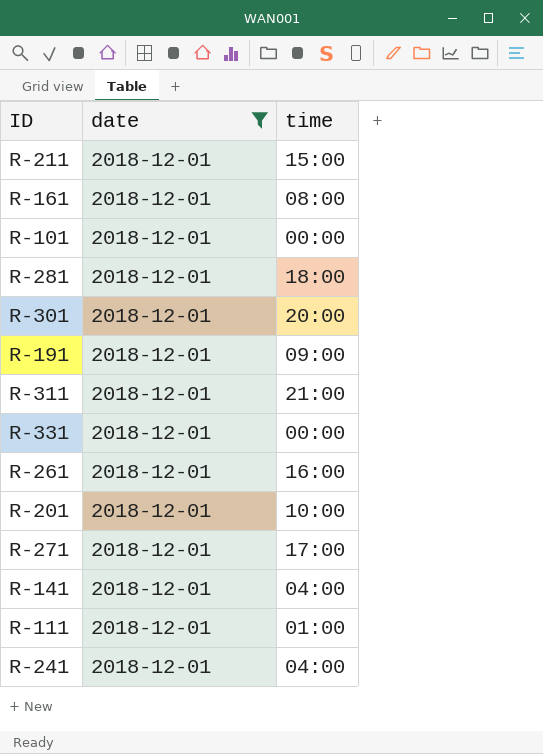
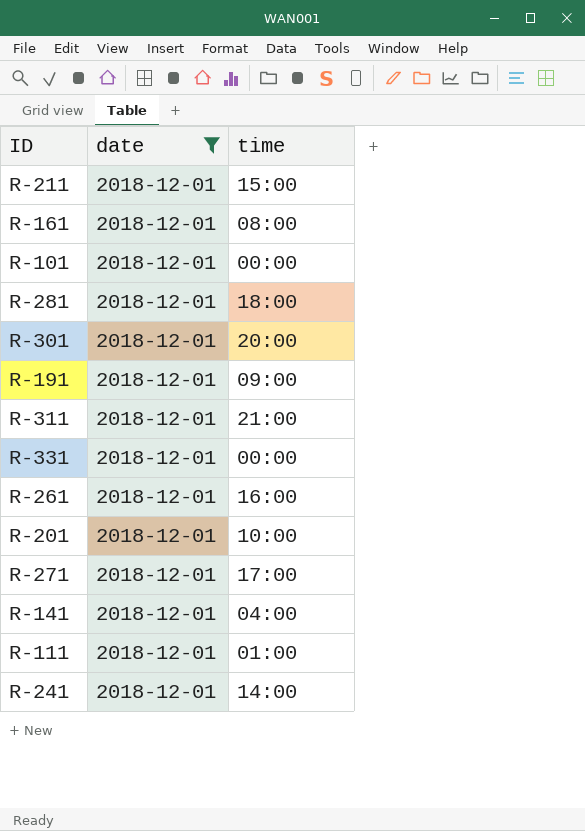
R-241 | time: 04:00 -> 14:00

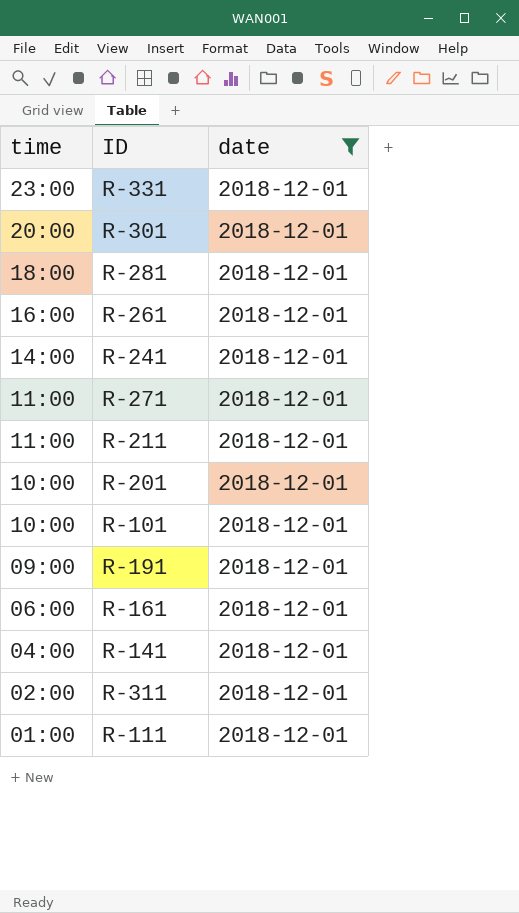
row order: none -> time descending
column time | position: 3 -> 1
R-331 | time: 00:00 -> 23:00
R-271 | time: 17:00 -> 11:00
R-211 | time: 15:00 -> 11:00
R-101 | time: 00:00 -> 10:00
R-161 | time: 08:00 -> 06:00
R-311 | time: 21:00 -> 02:00

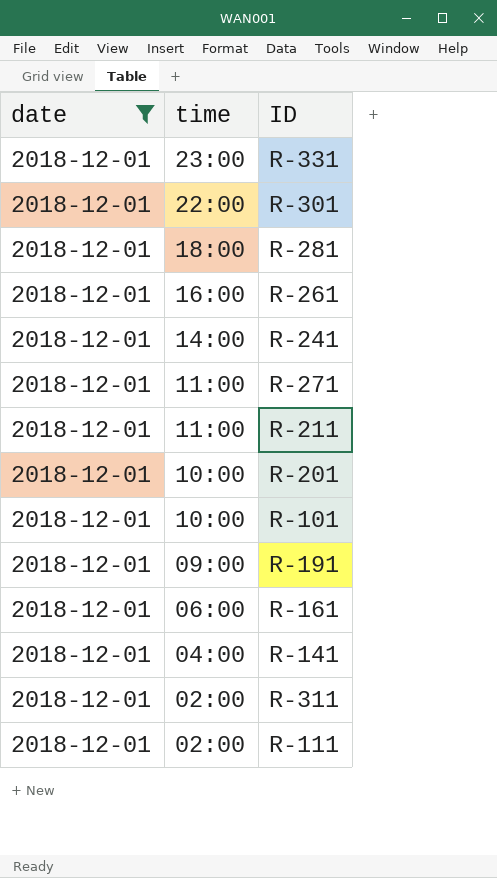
column date | position: 3 -> 1
R-301 | time: 20:00 -> 22:00
R-111 | time: 01:00 -> 02:00

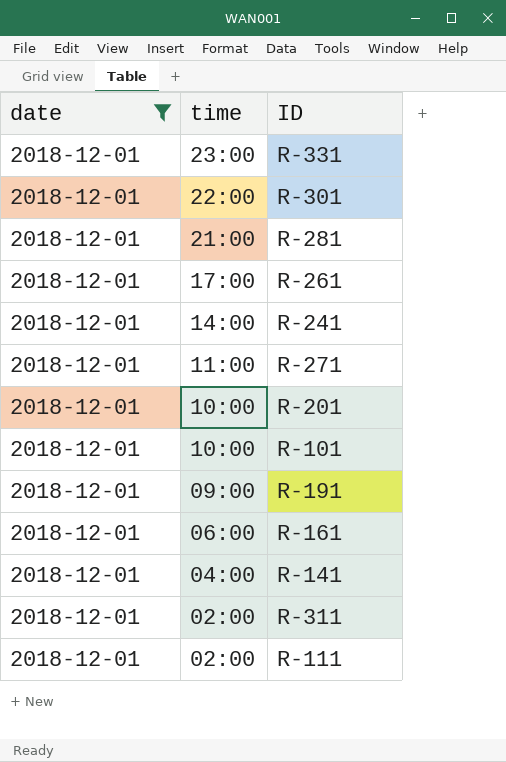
row R-211: 2018-12-01 | 11:00 -> none
R-281 | time: 18:00 -> 21:00
R-261 | time: 16:00 -> 17:00

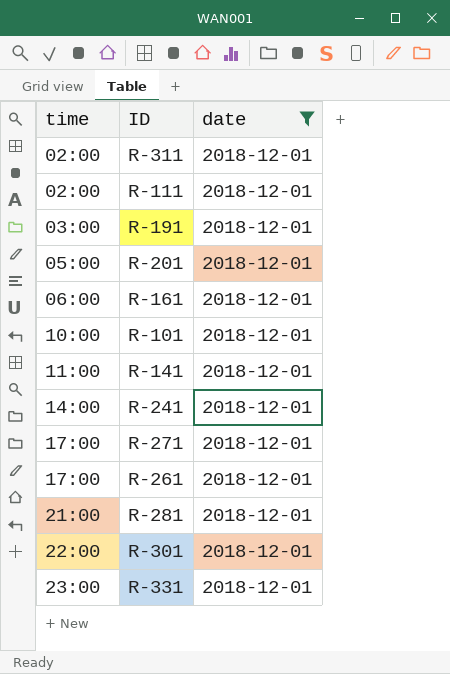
row order: time descending -> time ascending
column date | position: 1 -> 3
R-191 | time: 09:00 -> 03:00
R-201 | time: 10:00 -> 05:00
R-141 | time: 04:00 -> 11:00
R-271 | time: 11:00 -> 17:00

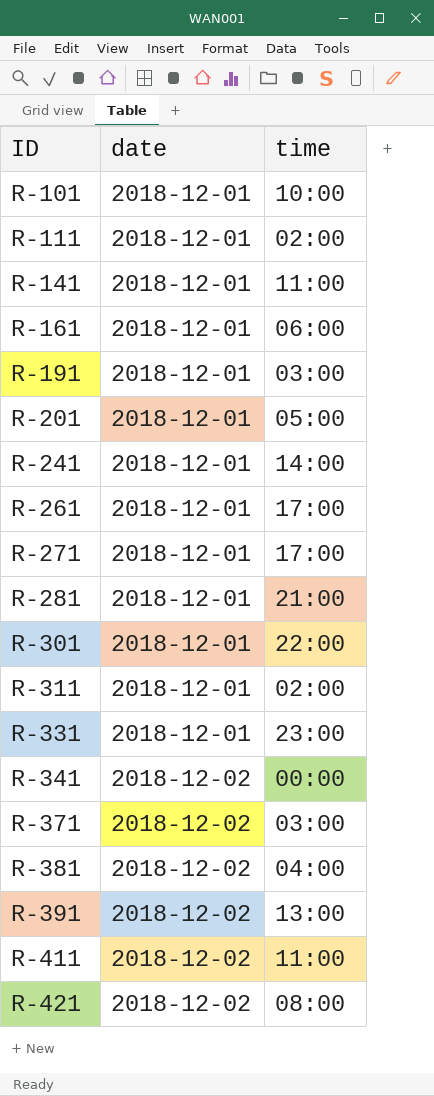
filter: date = 2018-12-01 -> none
row order: time ascending -> ID ascending
column time | position: 1 -> 3

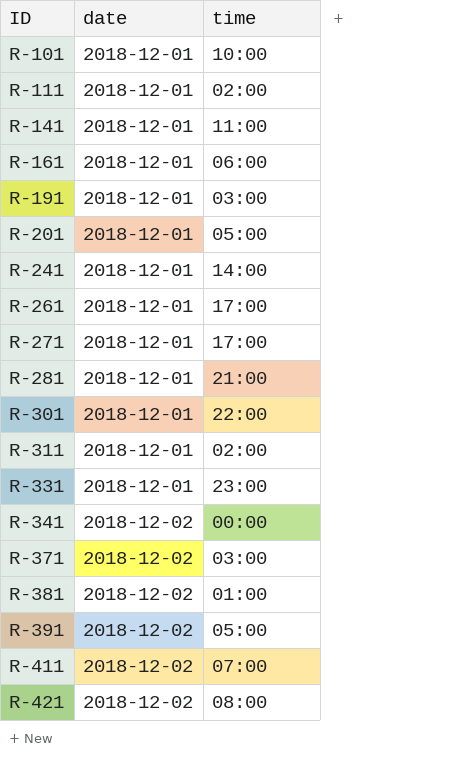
R-381 | time: 04:00 -> 01:00
R-391 | time: 13:00 -> 05:00
R-411 | time: 11:00 -> 07:00

